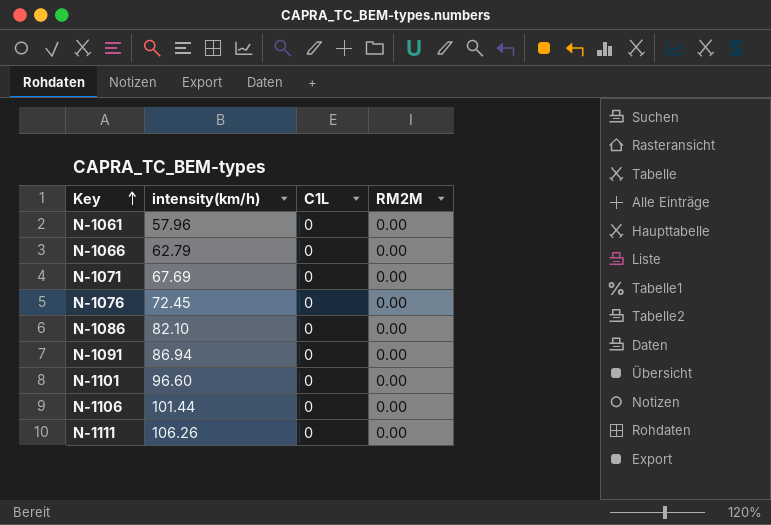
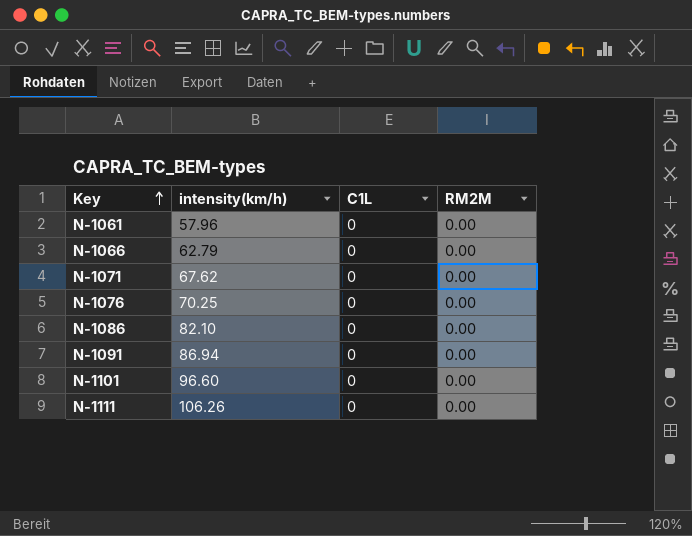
row N-1106: 101.44 | 0 | 0.00 -> none
N-1071 | intensity(km/h): 67.69 -> 67.62
N-1076 | intensity(km/h): 72.45 -> 70.25

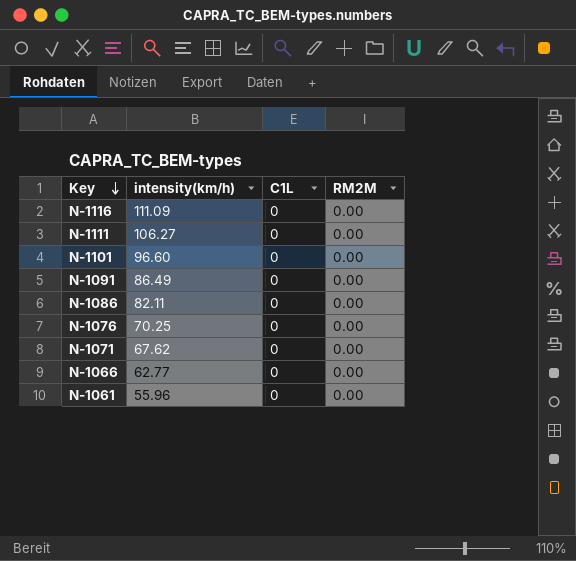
row order: Key ascending -> Key descending
row N-1116: none -> 111.09 | 0 | 0.00
N-1111 | intensity(km/h): 106.26 -> 106.27
N-1091 | intensity(km/h): 86.94 -> 86.49
N-1086 | intensity(km/h): 82.10 -> 82.11
N-1066 | intensity(km/h): 62.79 -> 62.77
N-1061 | intensity(km/h): 57.96 -> 55.96

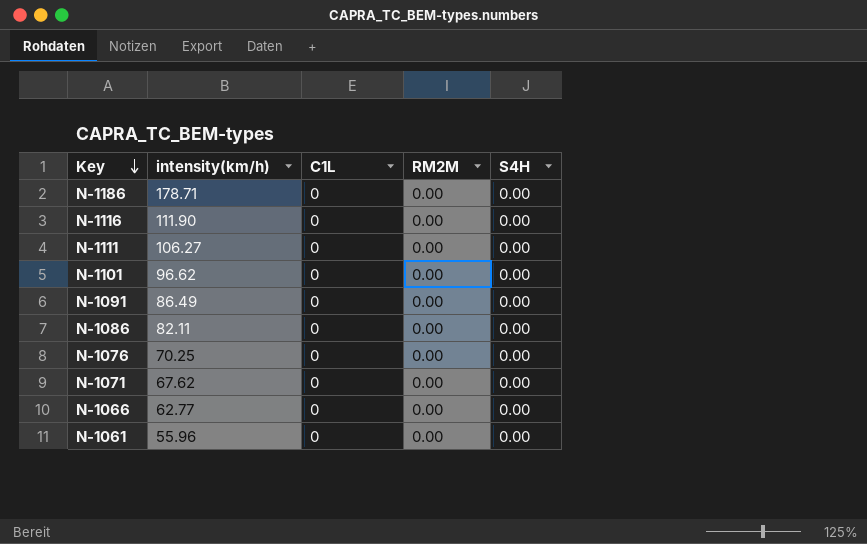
column S4H | position: none -> 5
row N-1186: none -> 178.71 | 0 | 0.00 | 0.00
N-1116 | intensity(km/h): 111.09 -> 111.90
N-1101 | intensity(km/h): 96.60 -> 96.62

